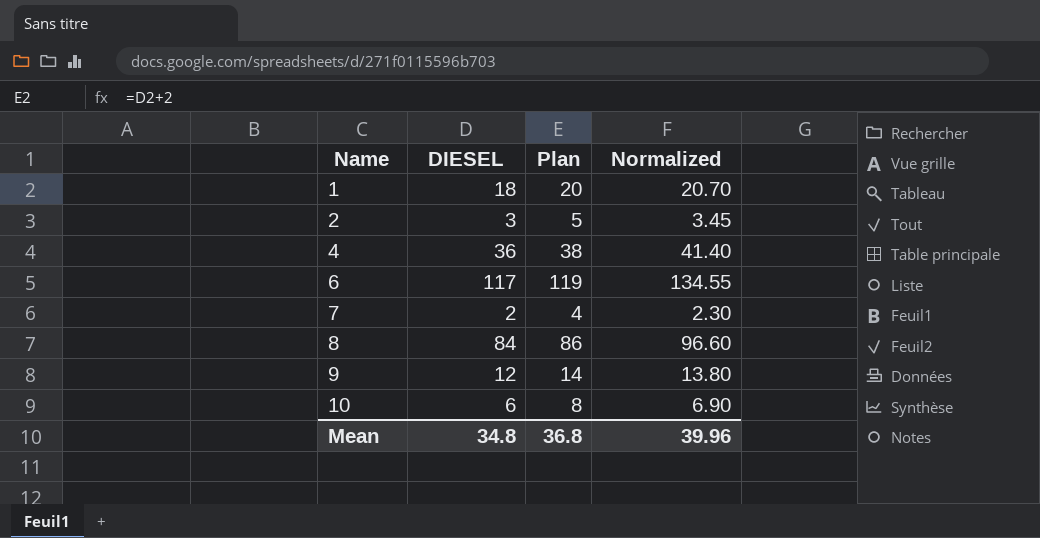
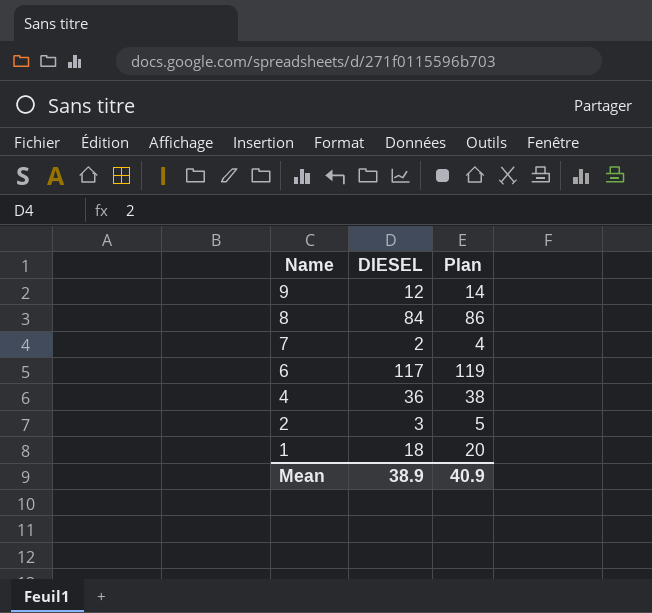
row order: Name ascending -> Name descending
column Normalized | formula: [DIESEL] * 1.15 -> none
row 10: 6 | 8 | 6.90 -> none
Mean | DIESEL: 34.8 -> 38.9
Mean | Plan: 36.8 -> 40.9

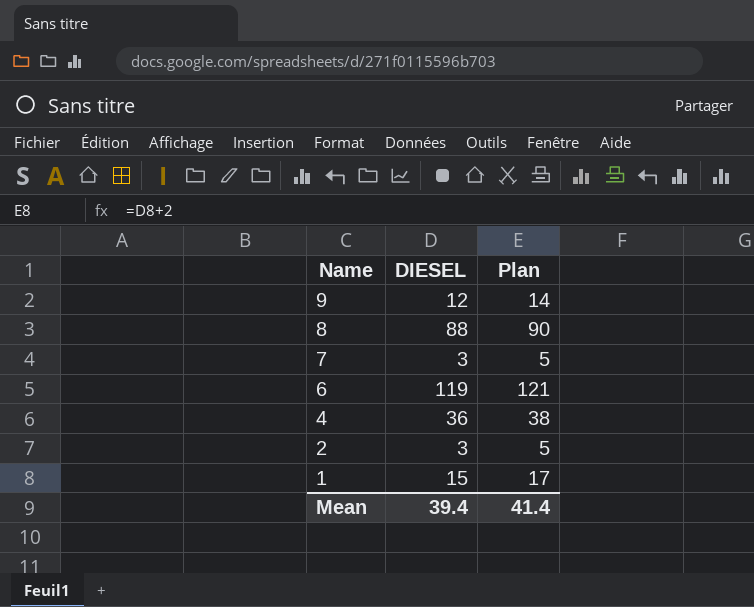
8 | DIESEL: 84 -> 88
8 | Plan: 86 -> 90
7 | DIESEL: 2 -> 3
7 | Plan: 4 -> 5
6 | DIESEL: 117 -> 119
6 | Plan: 119 -> 121
1 | DIESEL: 18 -> 15
1 | Plan: 20 -> 17
Mean | DIESEL: 38.9 -> 39.4
Mean | Plan: 40.9 -> 41.4

